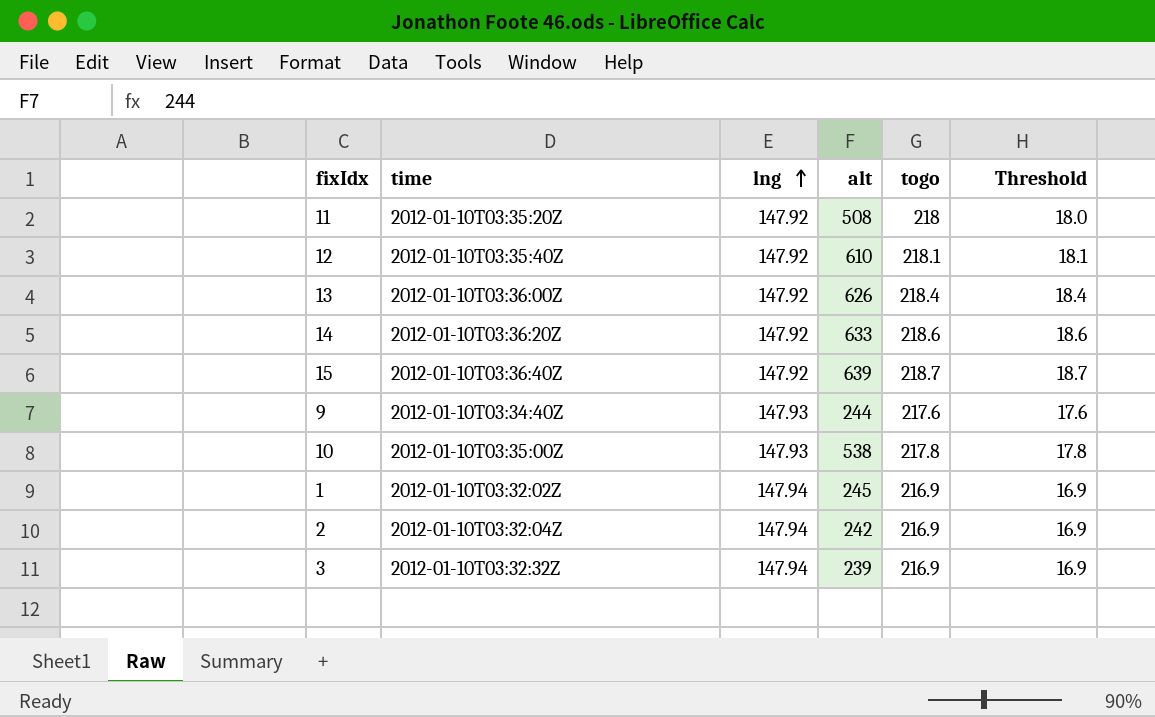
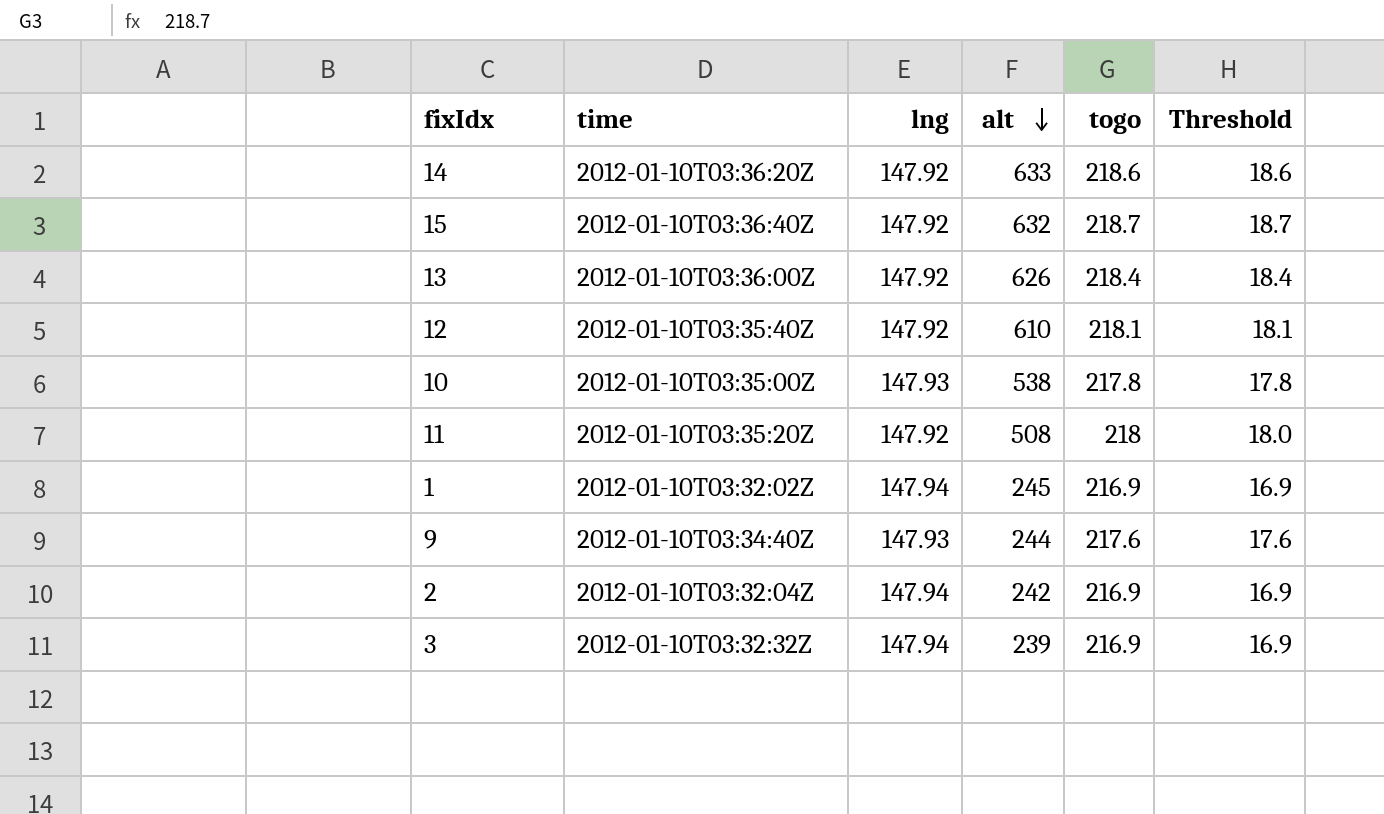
row order: lng ascending -> alt descending
15 | alt: 639 -> 632

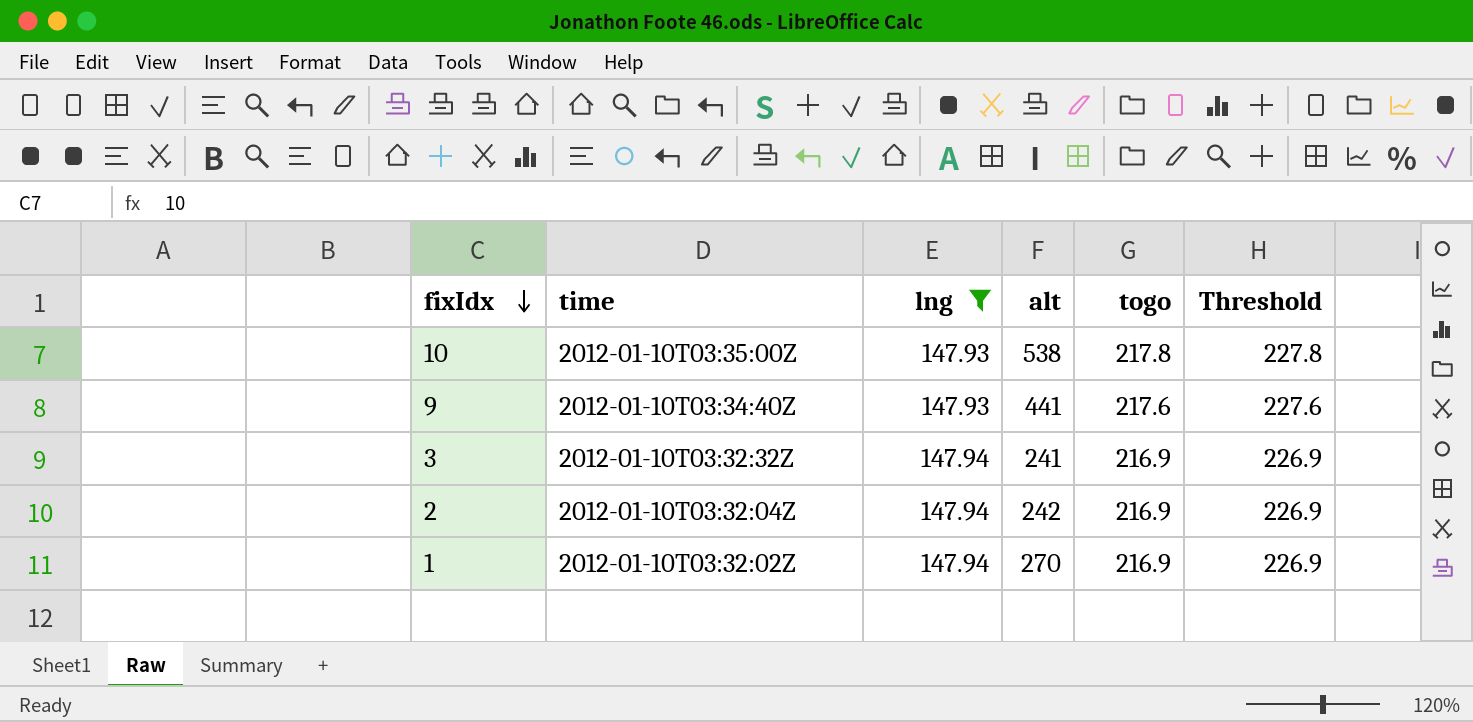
filter: none -> lng != 147.92
row order: alt descending -> fixIdx descending
column Threshold | formula: [togo] - 200 -> [togo] + 10
9 | alt: 244 -> 441
3 | alt: 239 -> 241
1 | alt: 245 -> 270

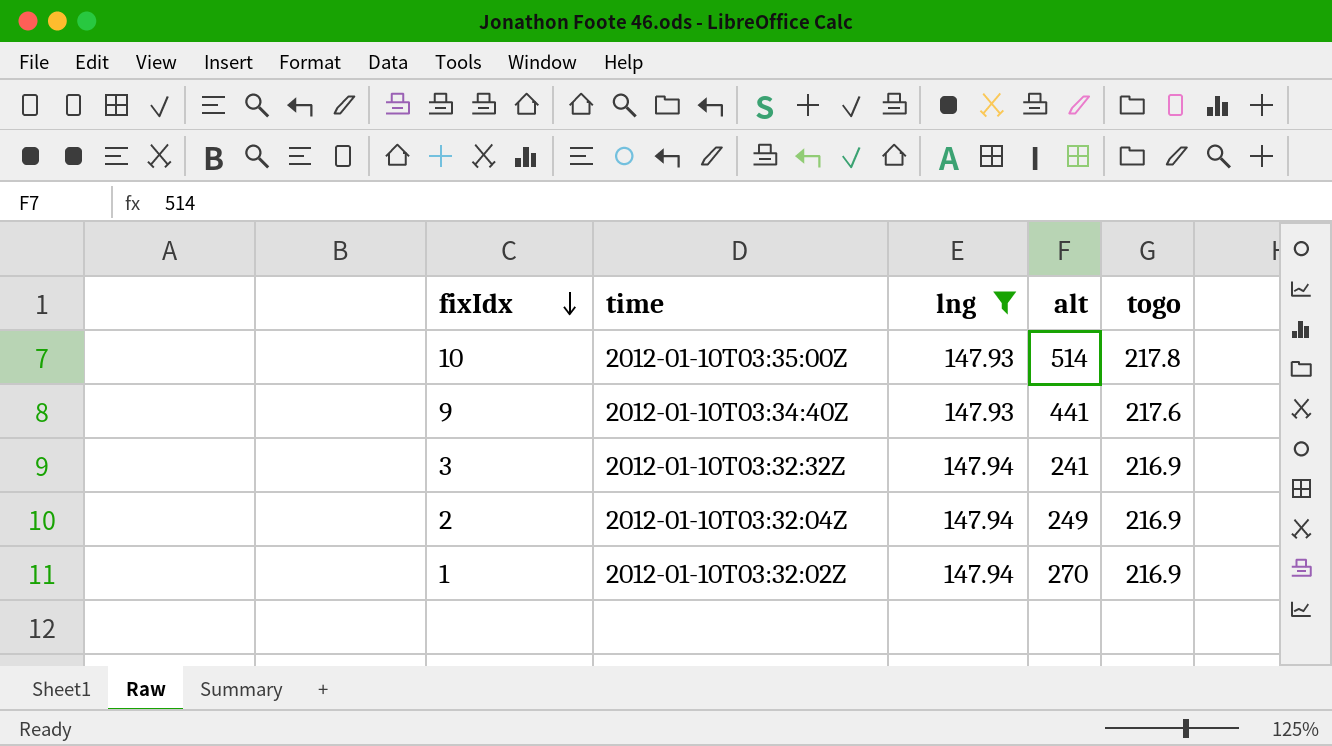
column Threshold | formula: [togo] + 10 -> none
10 | alt: 538 -> 514
2 | alt: 242 -> 249

